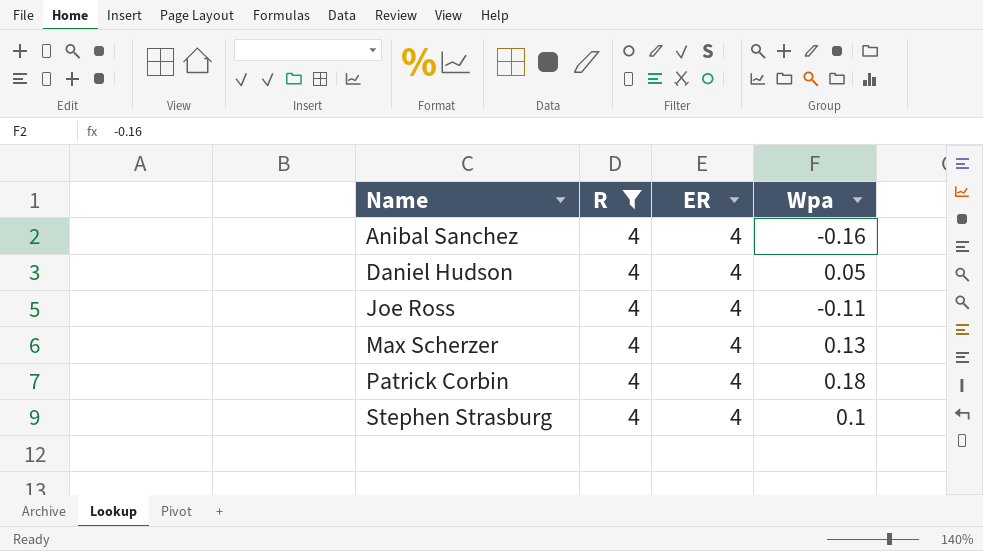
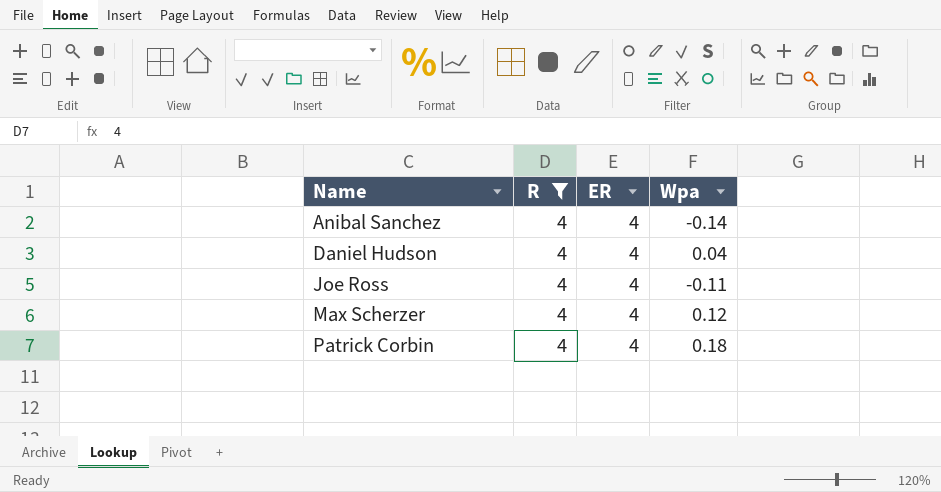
row Stephen Strasburg: 4 | 4 | 0.1 -> none
Anibal Sanchez | Wpa: -0.16 -> -0.14
Daniel Hudson | Wpa: 0.05 -> 0.04
Max Scherzer | Wpa: 0.13 -> 0.12

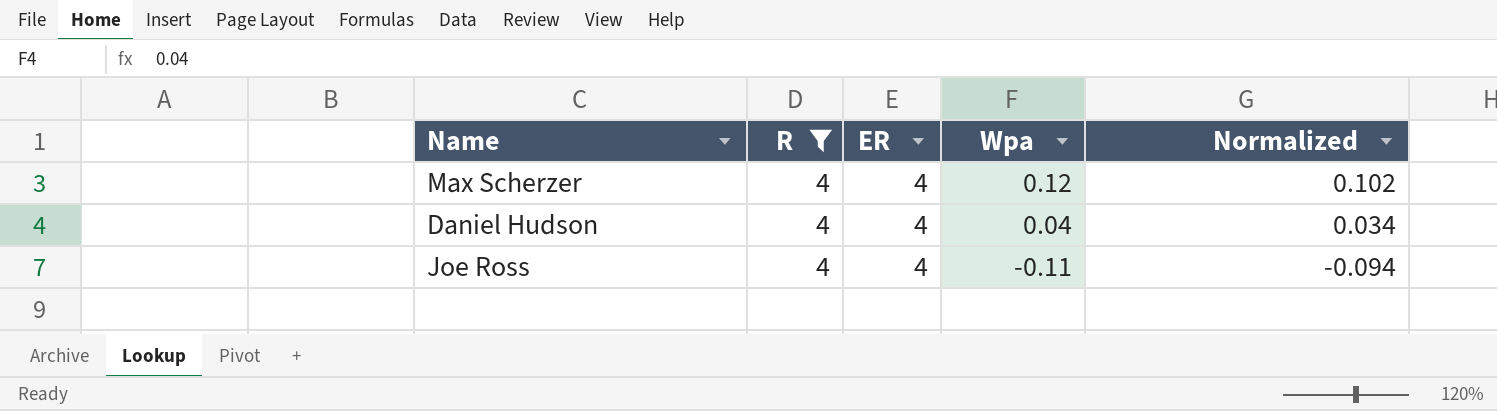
row order: Name ascending -> Wpa descending
column Normalized | formula: none -> [Wpa] * 0.85
row Anibal Sanchez: 4 | 4 | -0.14 -> none
row Patrick Corbin: 4 | 4 | 0.18 -> none

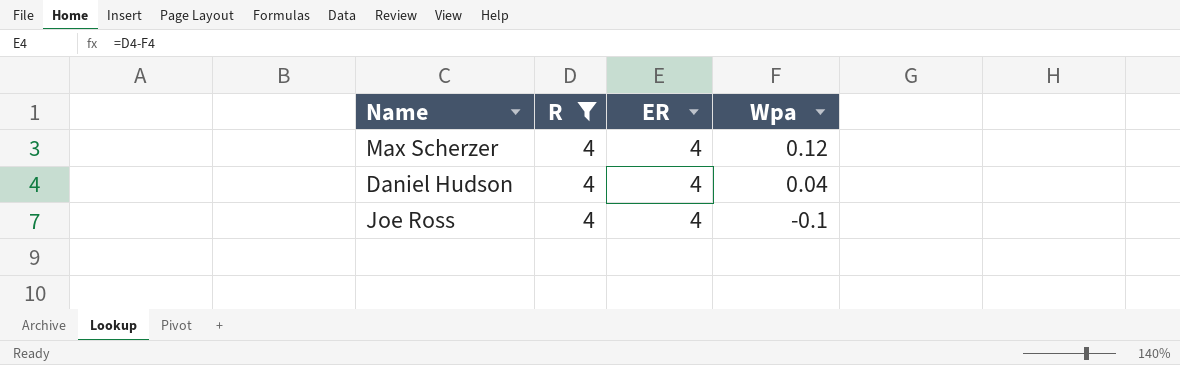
column Normalized | formula: [Wpa] * 0.85 -> none
Joe Ross | Wpa: -0.11 -> -0.1

